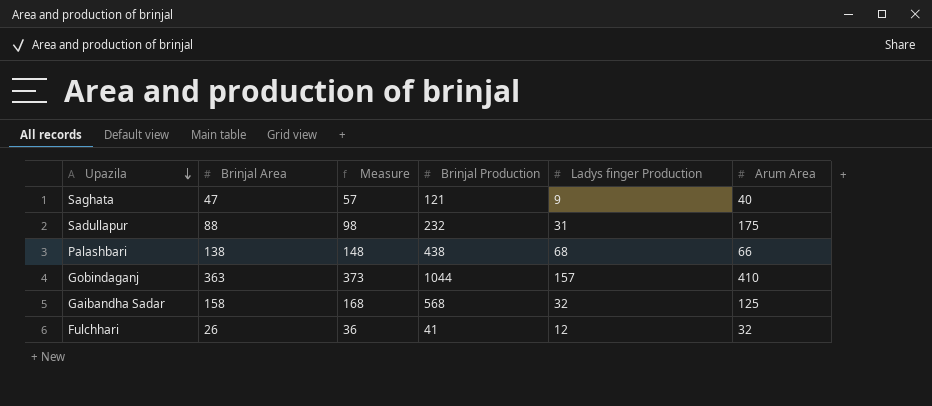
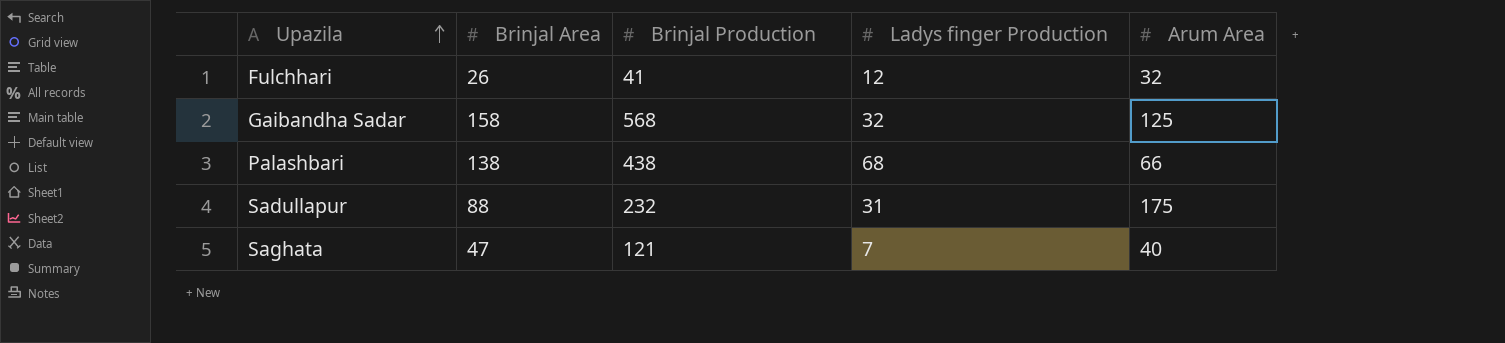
row order: Upazila descending -> Upazila ascending
column Measure | formula: [Brinjal Area] + 10 -> none
row Gobindaganj: 363 | 373 | 1044 | 157 | 410 -> none
Saghata | Ladys finger Production: 9 -> 7

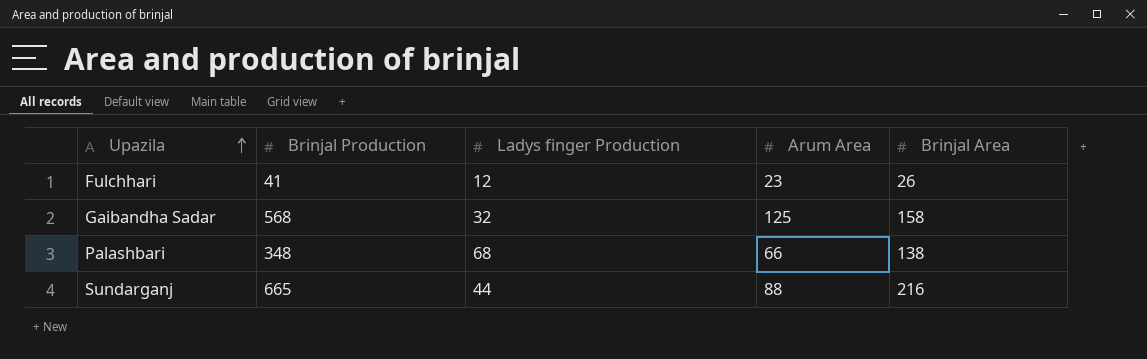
column Brinjal Area | position: 2 -> 5
row Sadullapur: 88 | 232 | 31 | 175 -> none
row Saghata: 47 | 121 | 7 | 40 -> none
Fulchhari | Arum Area: 32 -> 23
Palashbari | Brinjal Production: 438 -> 348
row Sundarganj: none -> 665 | 44 | 88 | 216

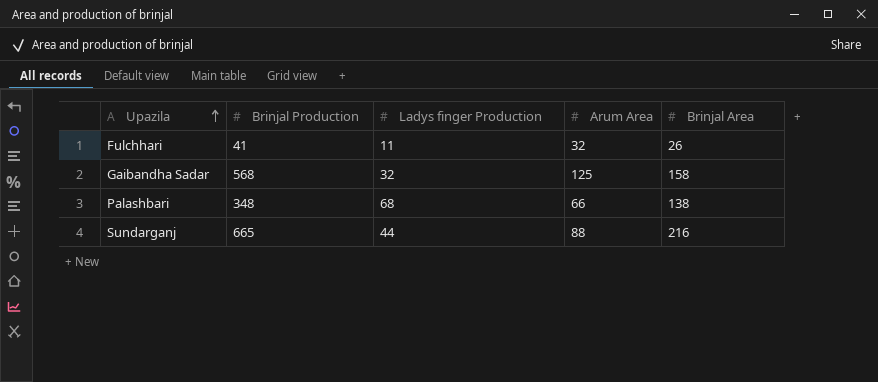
Fulchhari | Ladys finger Production: 12 -> 11
Fulchhari | Arum Area: 23 -> 32

